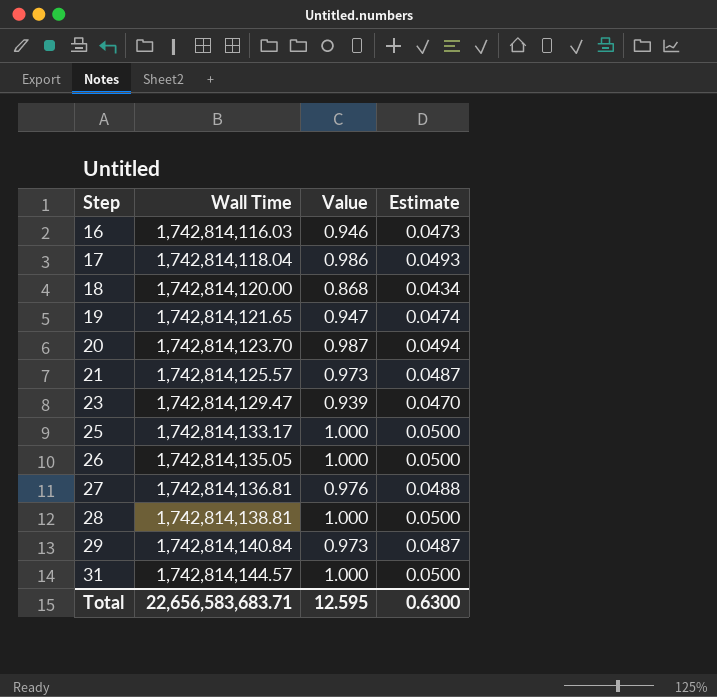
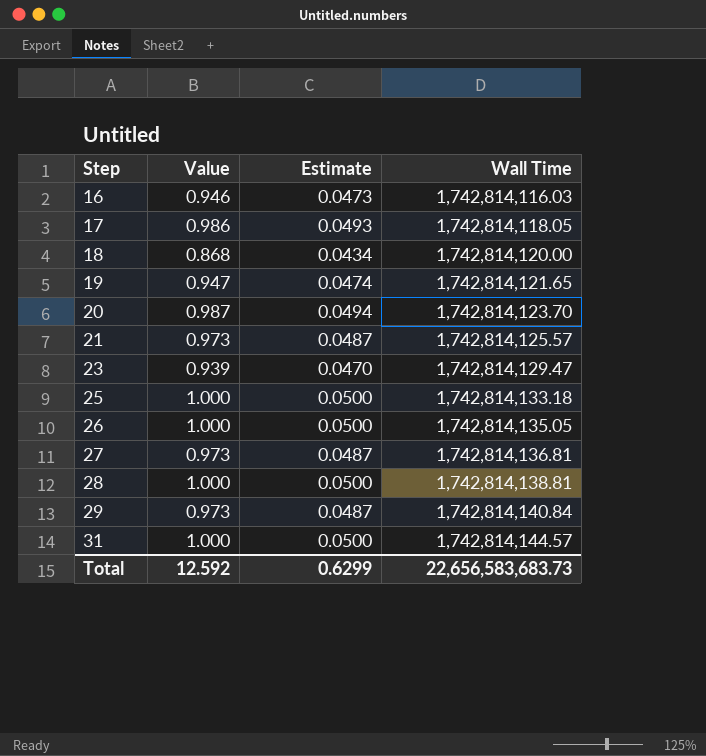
column Wall Time | position: 2 -> 4
17 | Wall Time: 1,742,814,118.04 -> 1,742,814,118.05
25 | Wall Time: 1,742,814,133.17 -> 1,742,814,133.18
27 | Value: 0.976 -> 0.973
27 | Estimate: 0.0488 -> 0.0487
Total | Value: 12.595 -> 12.592
Total | Estimate: 0.6300 -> 0.6299
Total | Wall Time: 22,656,583,683.71 -> 22,656,583,683.73

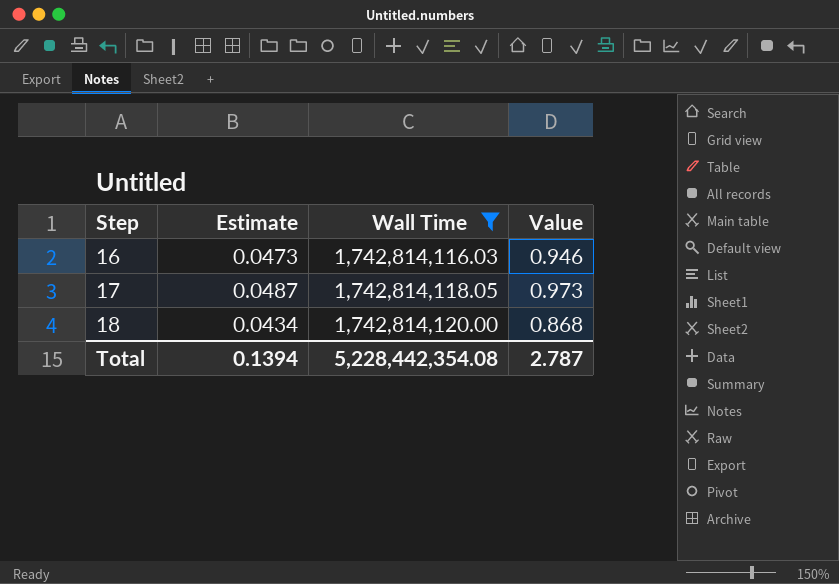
filter: none -> Wall Time <= 1,742,814,120.00
column Value | position: 2 -> 4
17 | Estimate: 0.0493 -> 0.0487
17 | Value: 0.986 -> 0.973
Total | Estimate: 0.6299 -> 0.1394
Total | Wall Time: 22,656,583,683.73 -> 5,228,442,354.08
Total | Value: 12.592 -> 2.787

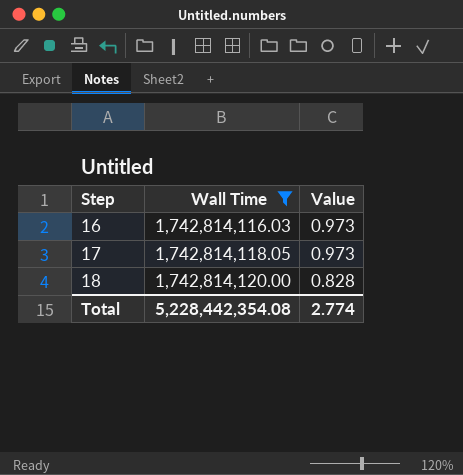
column Estimate | formula: [Value] * 0.05 -> none
16 | Value: 0.946 -> 0.973
18 | Value: 0.868 -> 0.828
Total | Value: 2.787 -> 2.774

